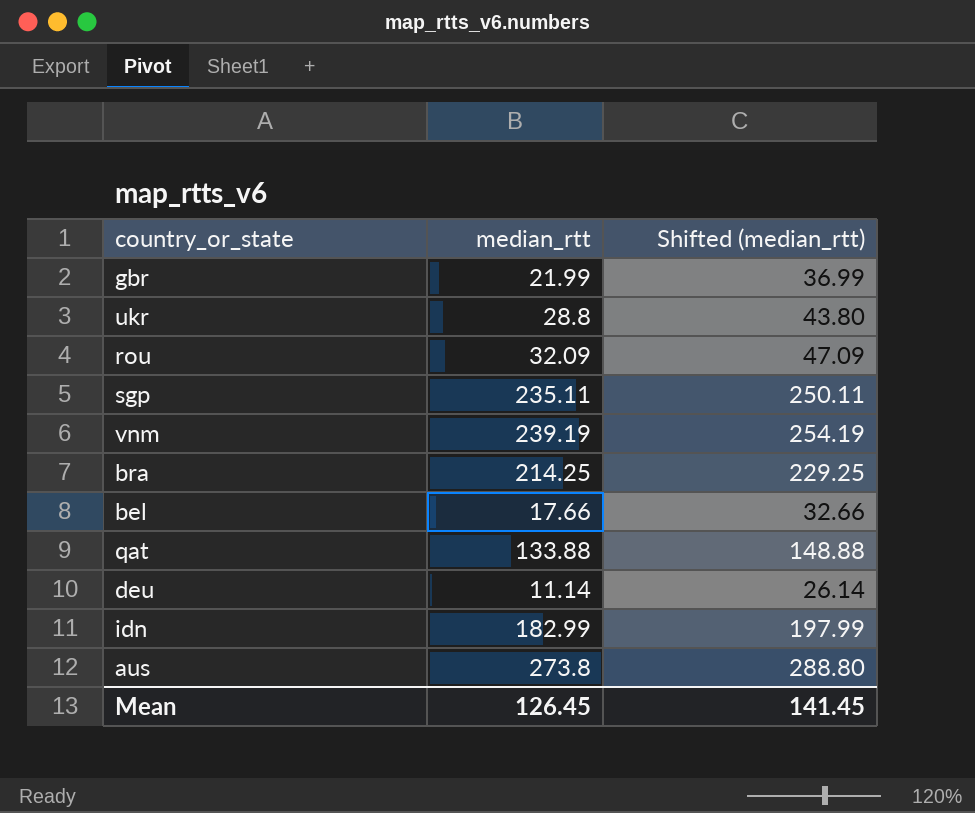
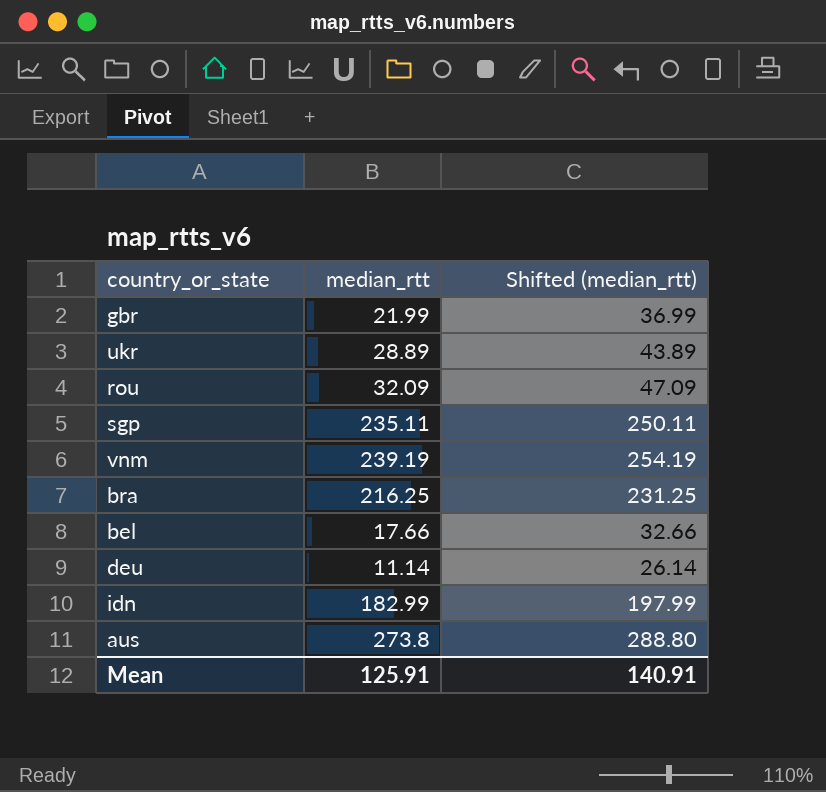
row qat: 133.88 | 148.88 -> none
ukr | median_rtt: 28.8 -> 28.89
ukr | Shifted (median_rtt): 43.80 -> 43.89
bra | median_rtt: 214.25 -> 216.25
bra | Shifted (median_rtt): 229.25 -> 231.25
Mean | median_rtt: 126.45 -> 125.91
Mean | Shifted (median_rtt): 141.45 -> 140.91

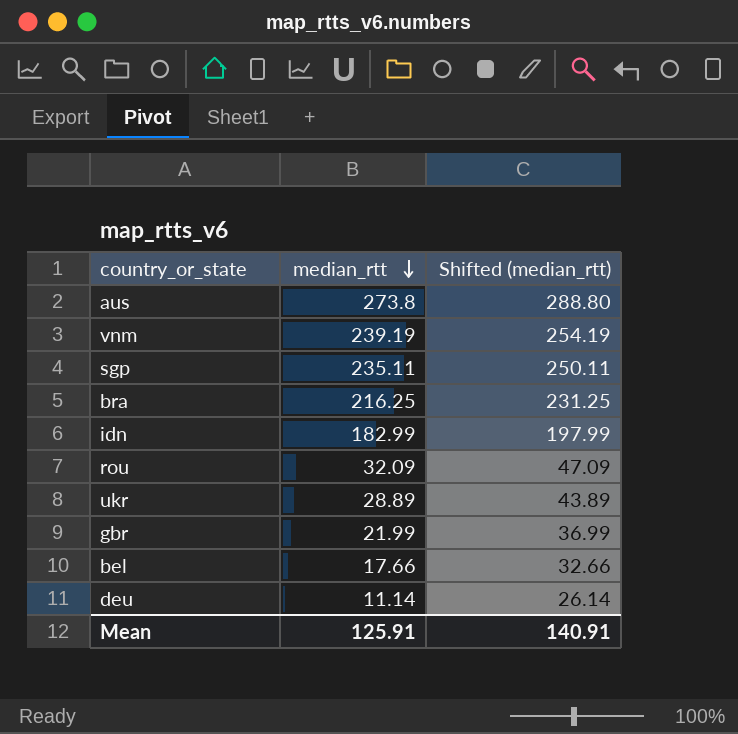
row order: none -> median_rtt descending

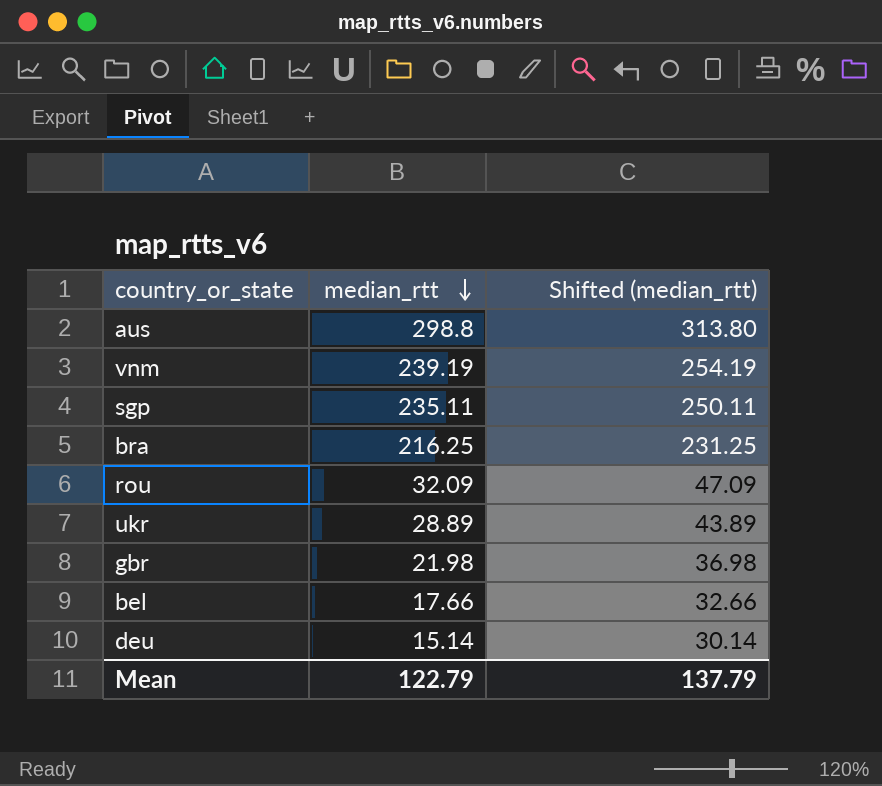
row idn: 182.99 | 197.99 -> none
aus | median_rtt: 273.8 -> 298.8
aus | Shifted (median_rtt): 288.80 -> 313.80
gbr | median_rtt: 21.99 -> 21.98
gbr | Shifted (median_rtt): 36.99 -> 36.98
deu | median_rtt: 11.14 -> 15.14
deu | Shifted (median_rtt): 26.14 -> 30.14
Mean | median_rtt: 125.91 -> 122.79
Mean | Shifted (median_rtt): 140.91 -> 137.79

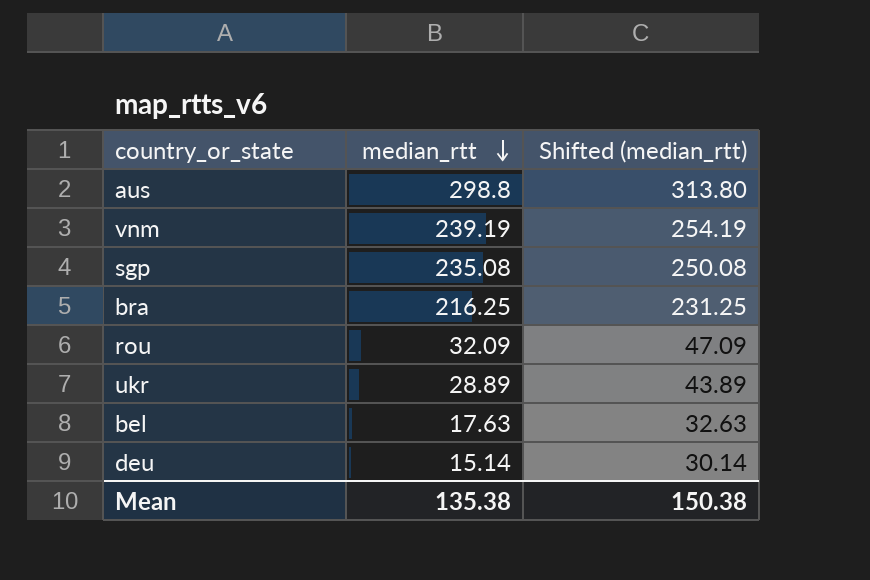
row gbr: 21.98 | 36.98 -> none
sgp | median_rtt: 235.11 -> 235.08
sgp | Shifted (median_rtt): 250.11 -> 250.08
bel | median_rtt: 17.66 -> 17.63
bel | Shifted (median_rtt): 32.66 -> 32.63
Mean | median_rtt: 122.79 -> 135.38
Mean | Shifted (median_rtt): 137.79 -> 150.38

